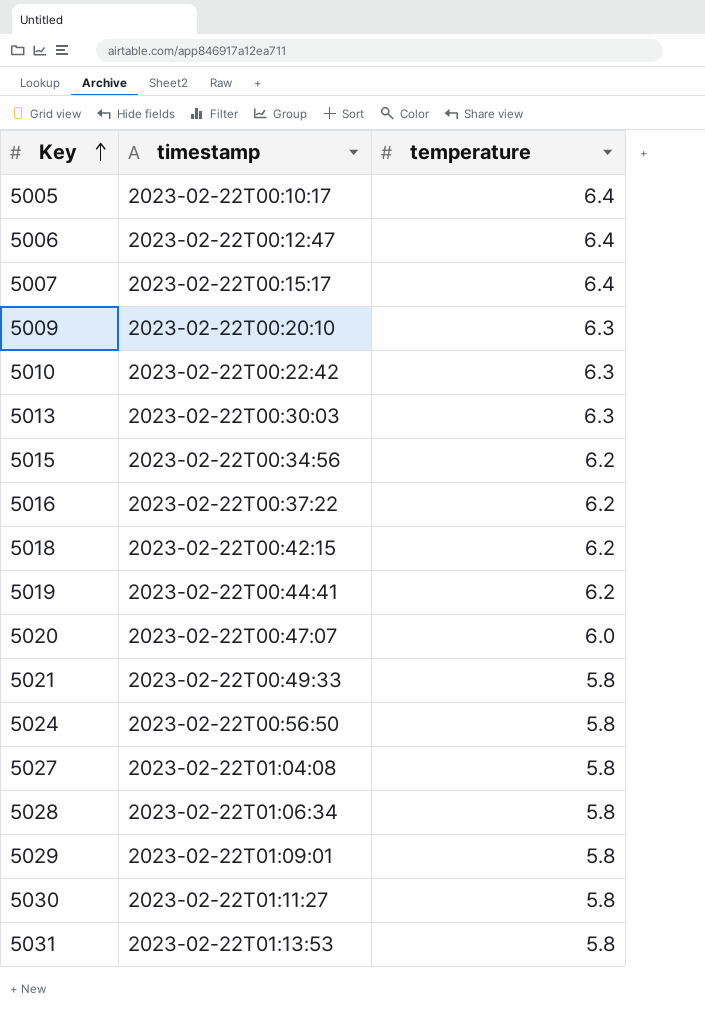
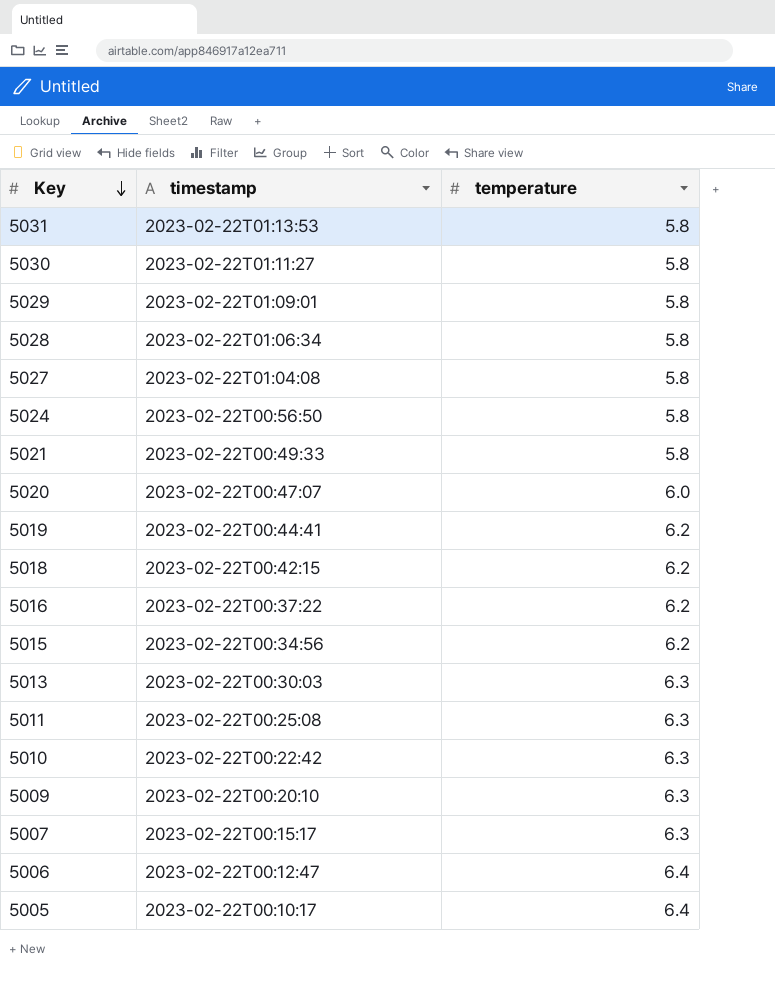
row order: Key ascending -> Key descending
row 5011: none -> 2023-02-22T00:25:08 | 6.3
5007 | temperature: 6.4 -> 6.3

